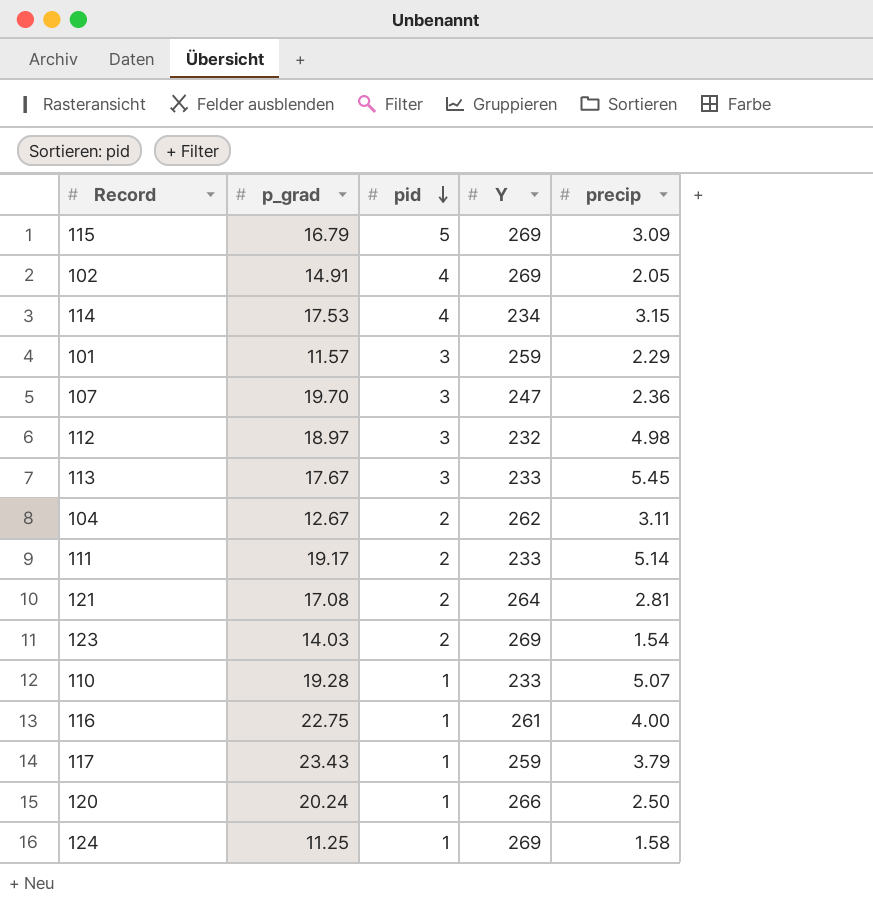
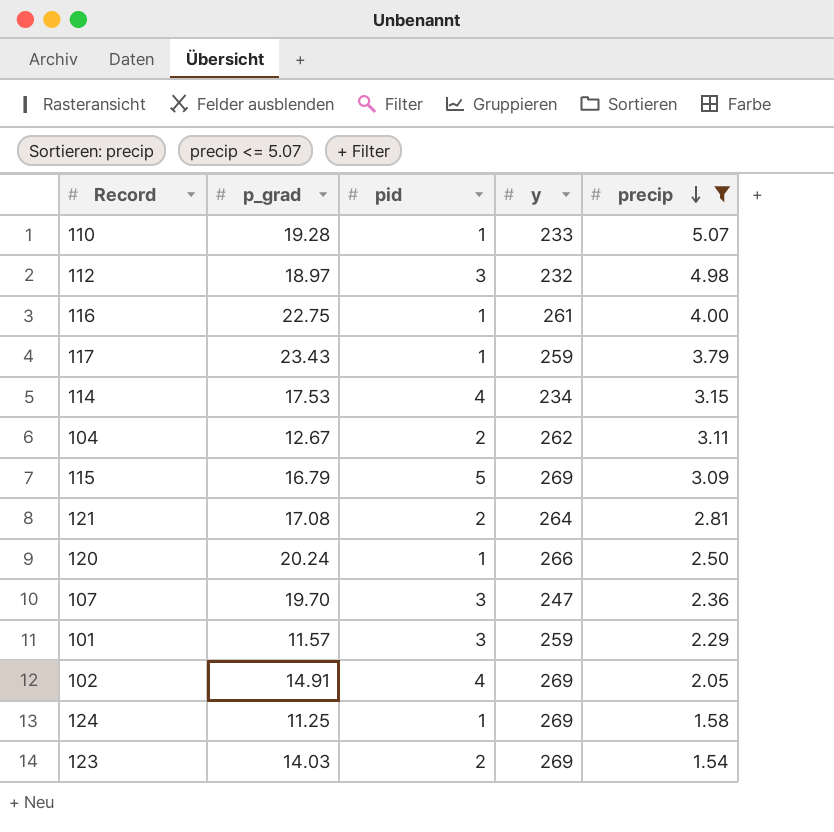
filter: none -> precip <= 5.07
row order: pid descending -> precip descending
column name: Y -> y

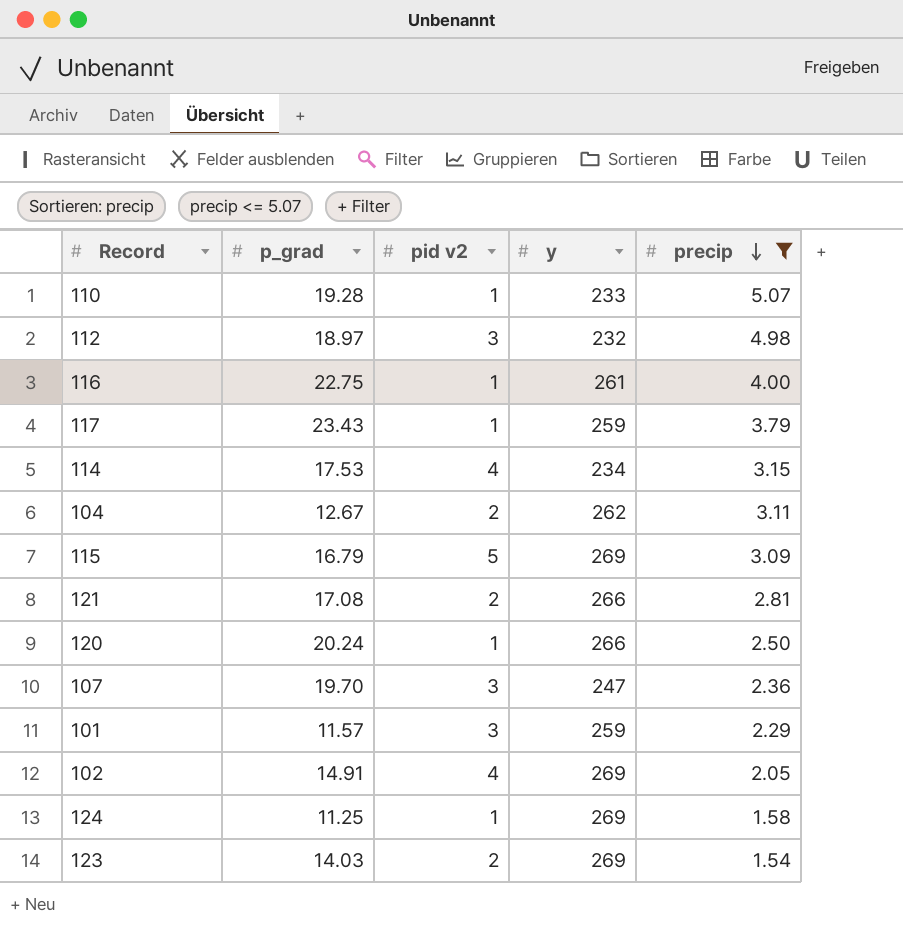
column name: pid -> pid v2
121 | y: 264 -> 266

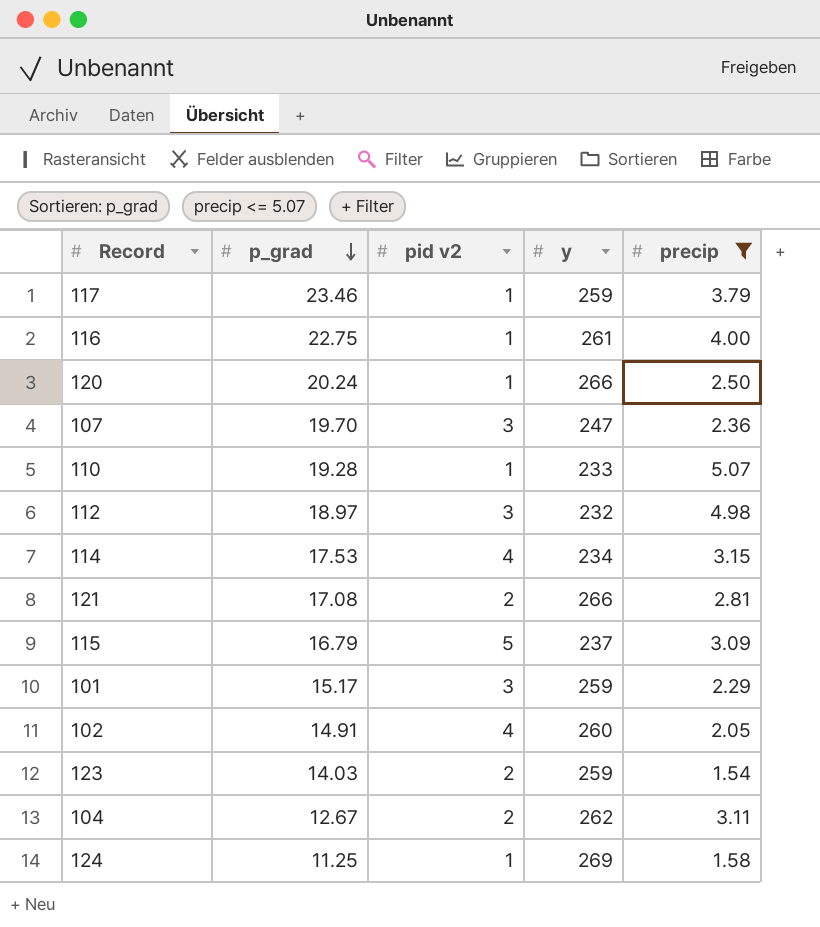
row order: precip descending -> p_grad descending
117 | p_grad: 23.43 -> 23.46
115 | y: 269 -> 237
101 | p_grad: 11.57 -> 15.17
102 | y: 269 -> 260
123 | y: 269 -> 259

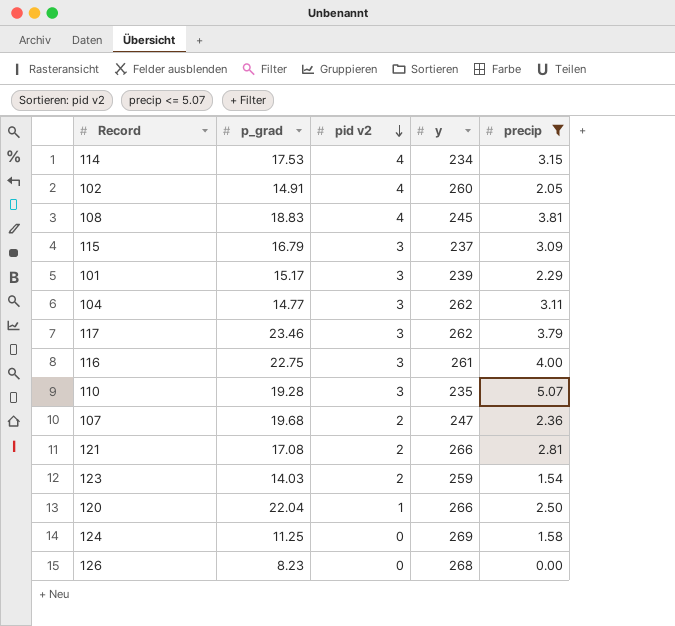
row order: p_grad descending -> pid v2 descending
row 112: 18.97 | 3 | 232 | 4.98 -> none
row 108: none -> 18.83 | 4 | 245 | 3.81
115 | pid v2: 5 -> 3
101 | y: 259 -> 239
104 | p_grad: 12.67 -> 14.77
104 | pid v2: 2 -> 3
117 | pid v2: 1 -> 3
117 | y: 259 -> 262
116 | pid v2: 1 -> 3
110 | pid v2: 1 -> 3
110 | y: 233 -> 235
107 | p_grad: 19.70 -> 19.68
107 | pid v2: 3 -> 2
120 | p_grad: 20.24 -> 22.04
124 | pid v2: 1 -> 0
row 126: none -> 8.23 | 0 | 268 | 0.00

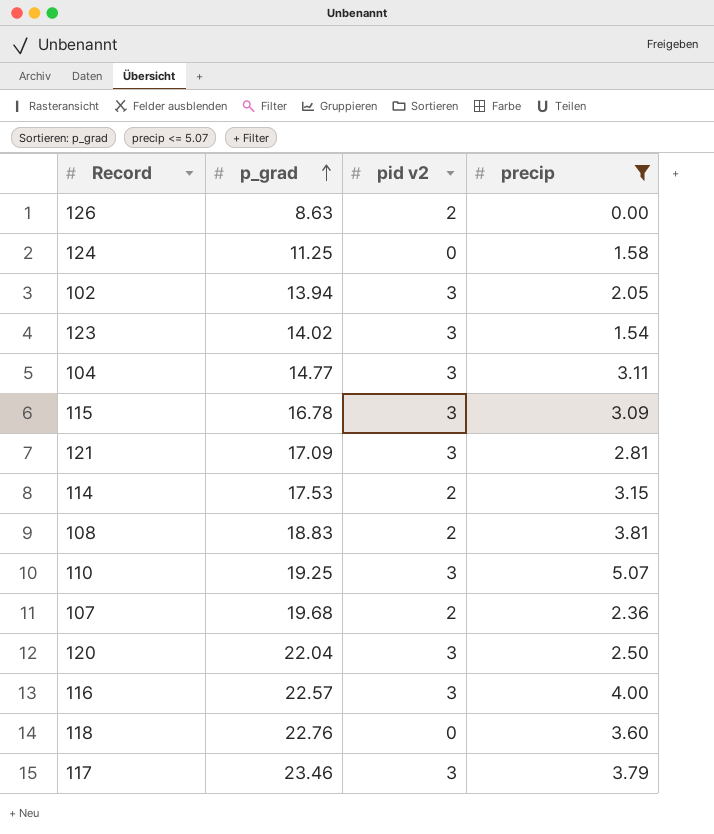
row order: pid v2 descending -> p_grad ascending
column y | position: 4 -> none
row 101: 15.17 | 3 | 239 | 2.29 -> none
126 | p_grad: 8.23 -> 8.63
126 | pid v2: 0 -> 2
102 | p_grad: 14.91 -> 13.94
102 | pid v2: 4 -> 3
123 | p_grad: 14.03 -> 14.02
123 | pid v2: 2 -> 3
115 | p_grad: 16.79 -> 16.78
121 | p_grad: 17.08 -> 17.09
121 | pid v2: 2 -> 3
114 | pid v2: 4 -> 2
108 | pid v2: 4 -> 2
110 | p_grad: 19.28 -> 19.25
120 | pid v2: 1 -> 3
116 | p_grad: 22.75 -> 22.57
row 118: none -> 22.76 | 0 | 3.60

